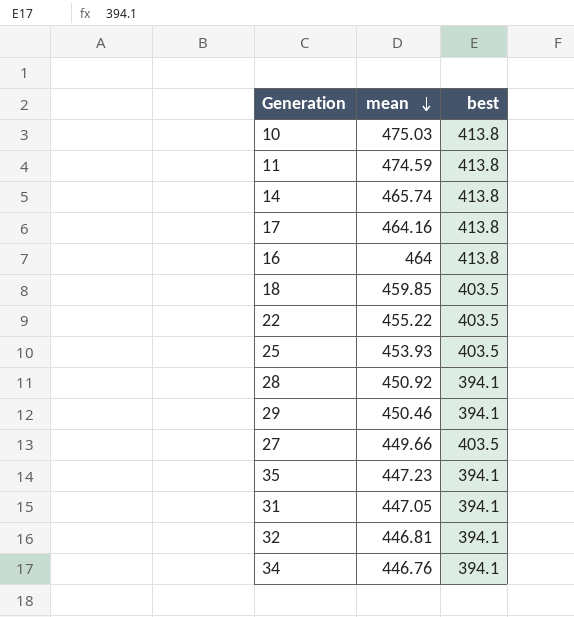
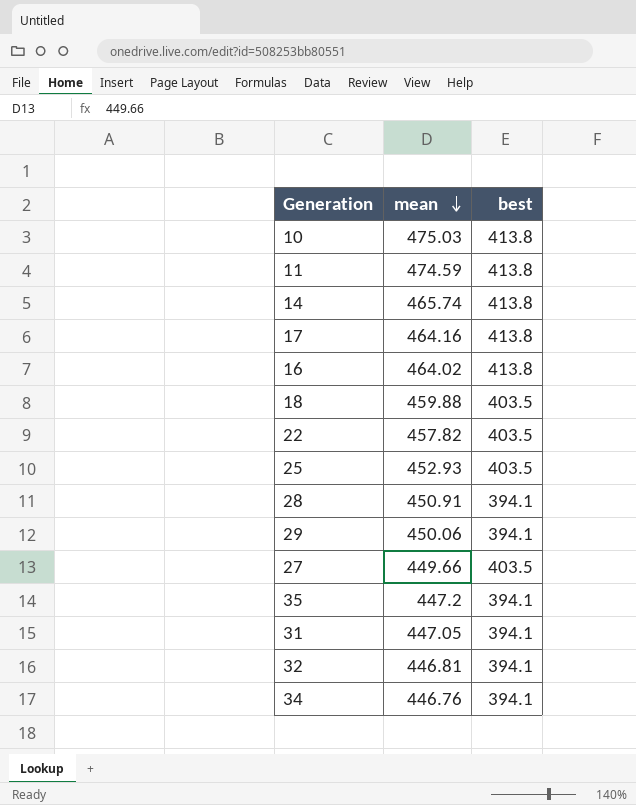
16 | mean: 464 -> 464.02
18 | mean: 459.85 -> 459.88
22 | mean: 455.22 -> 457.82
25 | mean: 453.93 -> 452.93
28 | mean: 450.92 -> 450.91
29 | mean: 450.46 -> 450.06
35 | mean: 447.23 -> 447.2

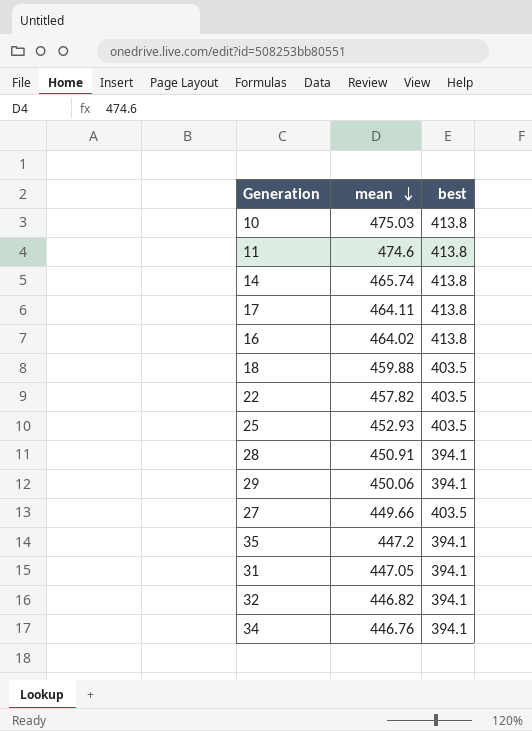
11 | mean: 474.59 -> 474.6
17 | mean: 464.16 -> 464.11
32 | mean: 446.81 -> 446.82

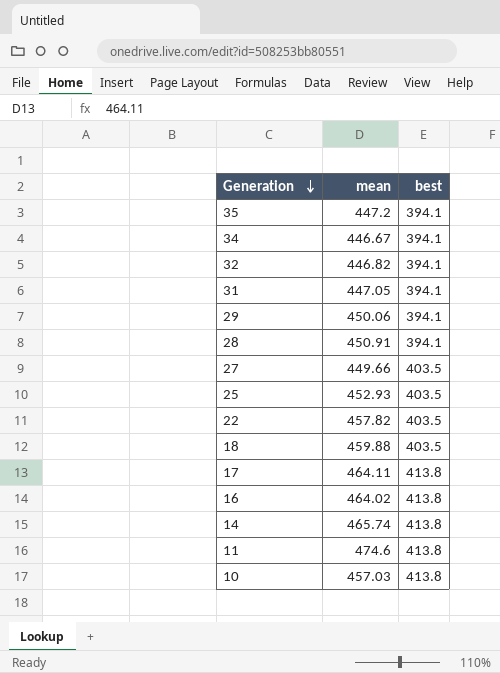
row order: mean descending -> Generation descending
34 | mean: 446.76 -> 446.67
10 | mean: 475.03 -> 457.03

